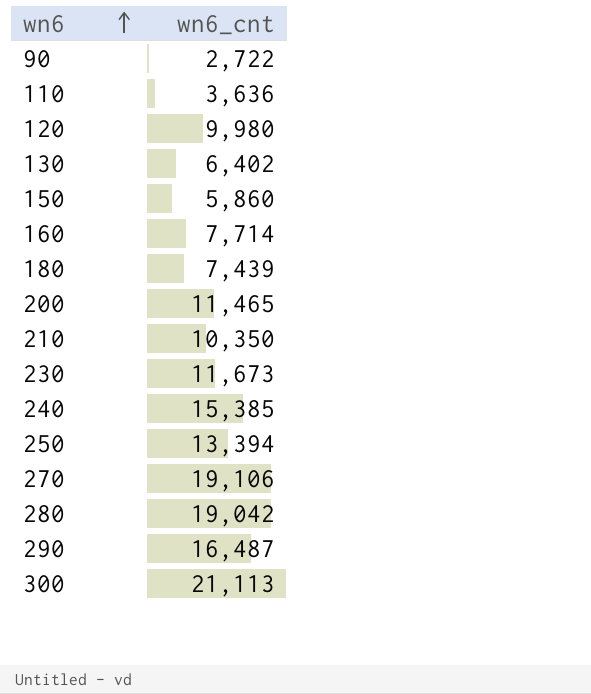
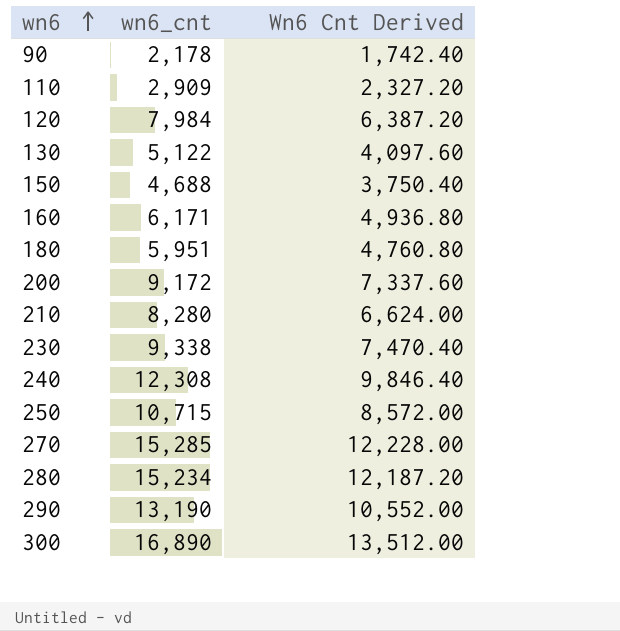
column Wn6 Cnt Derived | formula: none -> [wn6_cnt] * 0.8
90 | wn6_cnt: 2,722 -> 2,178
110 | wn6_cnt: 3,636 -> 2,909
120 | wn6_cnt: 9,980 -> 7,984
130 | wn6_cnt: 6,402 -> 5,122
150 | wn6_cnt: 5,860 -> 4,688
160 | wn6_cnt: 7,714 -> 6,171
180 | wn6_cnt: 7,439 -> 5,951
200 | wn6_cnt: 11,465 -> 9,172
210 | wn6_cnt: 10,350 -> 8,280
230 | wn6_cnt: 11,673 -> 9,338
240 | wn6_cnt: 15,385 -> 12,308
250 | wn6_cnt: 13,394 -> 10,715
270 | wn6_cnt: 19,106 -> 15,285
280 | wn6_cnt: 19,042 -> 15,234
290 | wn6_cnt: 16,487 -> 13,190
300 | wn6_cnt: 21,113 -> 16,890

